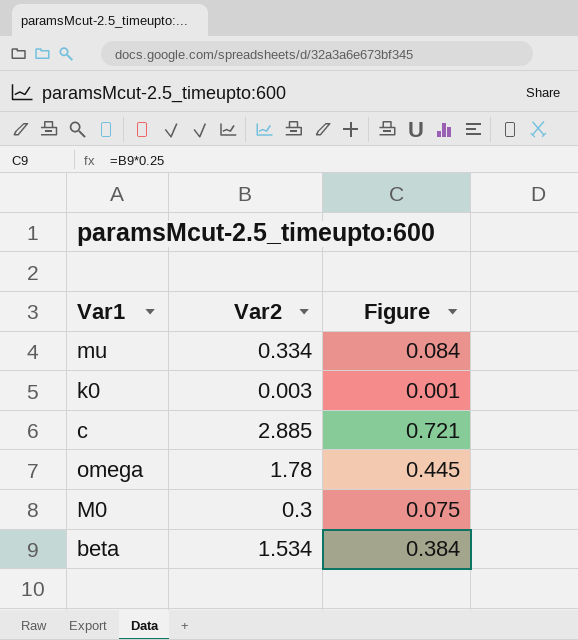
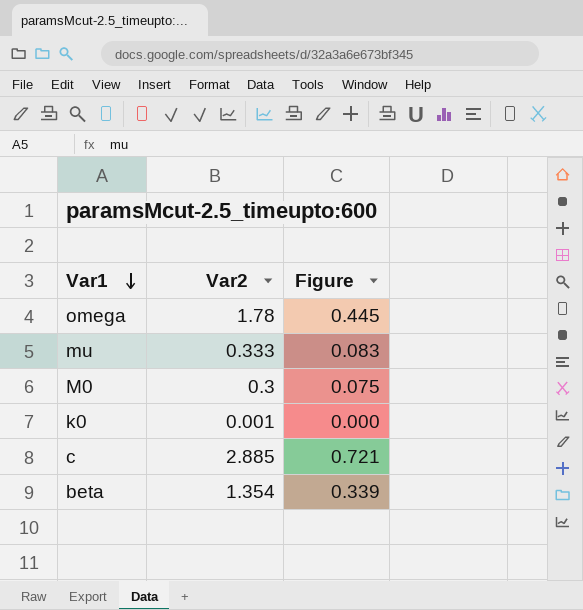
row order: none -> Var1 descending
mu | Var2: 0.334 -> 0.333
mu | Figure: 0.084 -> 0.083
k0 | Var2: 0.003 -> 0.001
k0 | Figure: 0.001 -> 0.000
beta | Var2: 1.534 -> 1.354
beta | Figure: 0.384 -> 0.339

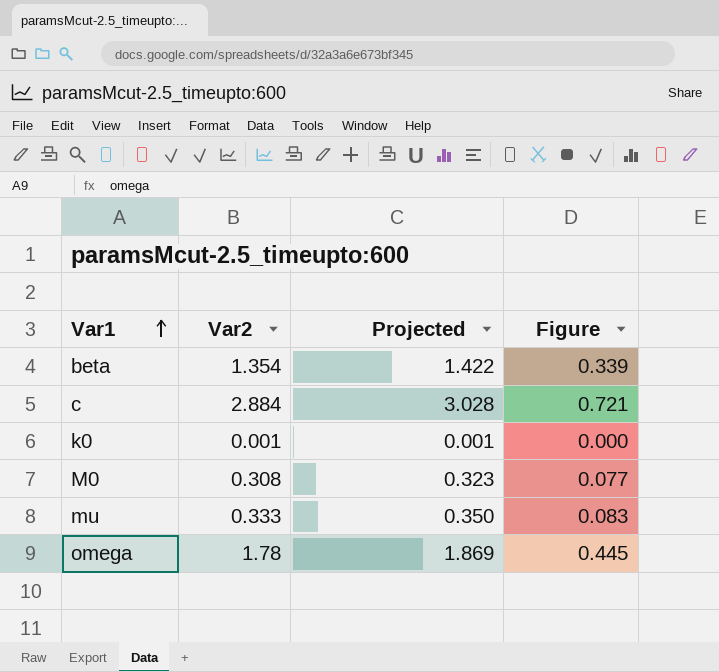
row order: Var1 descending -> Var1 ascending
column Projected | formula: none -> [Var2] * 1.05
c | Var2: 2.885 -> 2.884
M0 | Var2: 0.3 -> 0.308
M0 | Figure: 0.075 -> 0.077

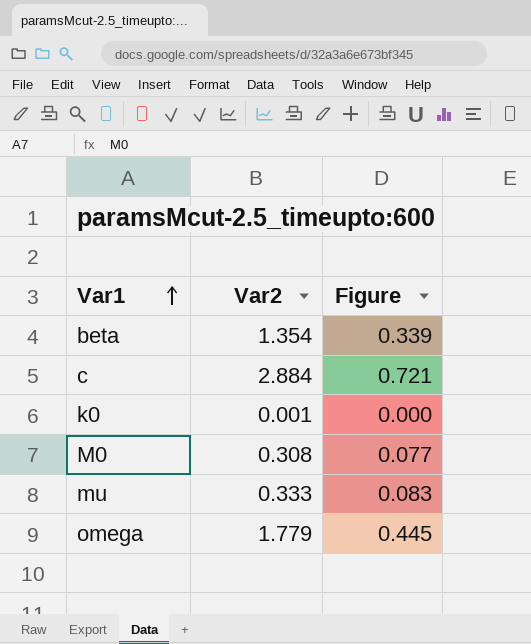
column Projected | formula: [Var2] * 1.05 -> none
omega | Var2: 1.78 -> 1.779

